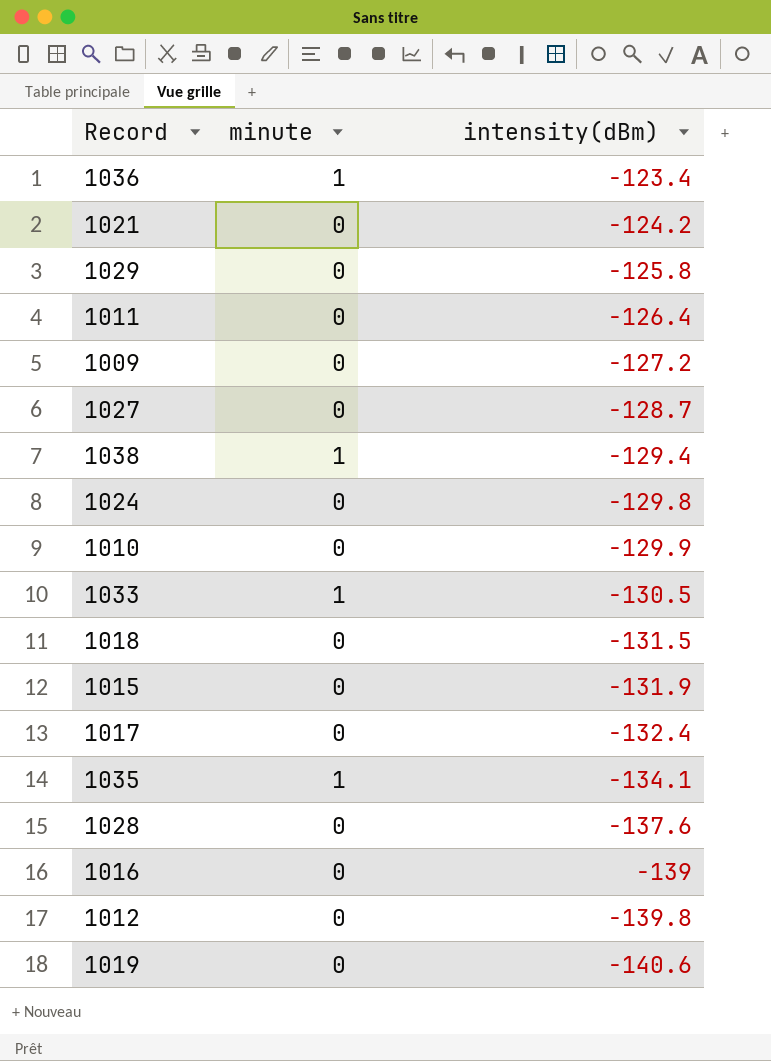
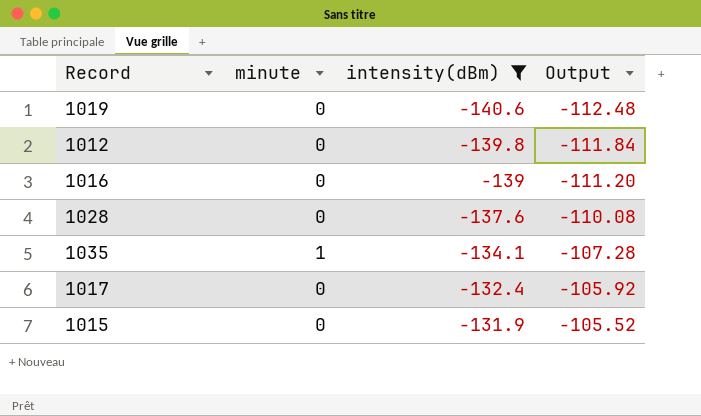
filter: none -> intensity(dBm) <= -131.9
row order: intensity(dBm) descending -> intensity(dBm) ascending
column Output | formula: none -> [intensity(dBm)] * 0.8

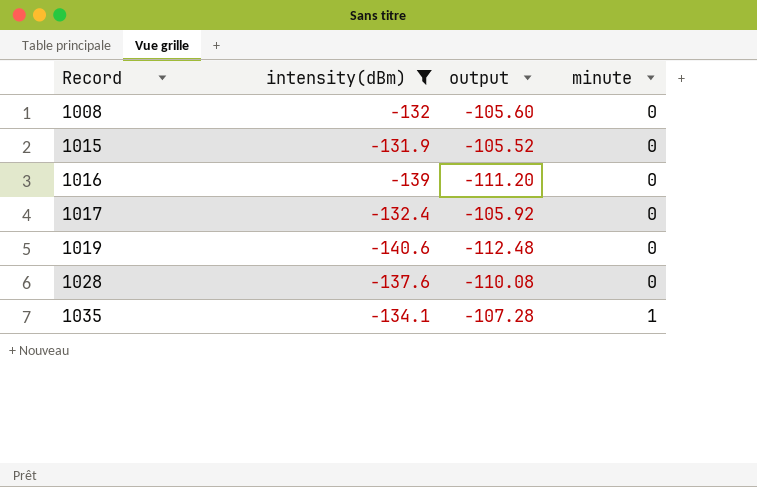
row order: intensity(dBm) ascending -> Record ascending
column name: Output -> output
column minute | position: 2 -> 4
row 1012: 0 | -139.8 | -111.84 -> none
row 1008: none -> -132 | -105.60 | 0

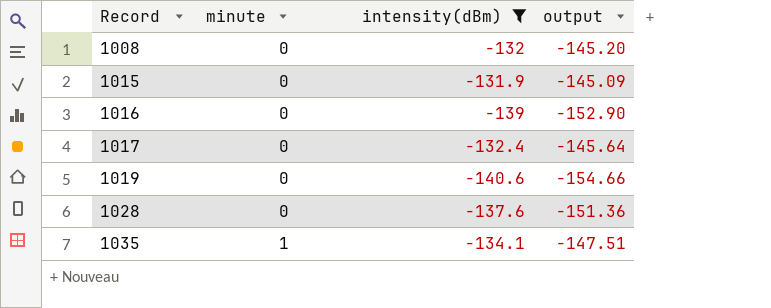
column minute | position: 4 -> 2
column output | formula: [intensity(dBm)] * 0.8 -> [intensity(dBm)] * 1.1

